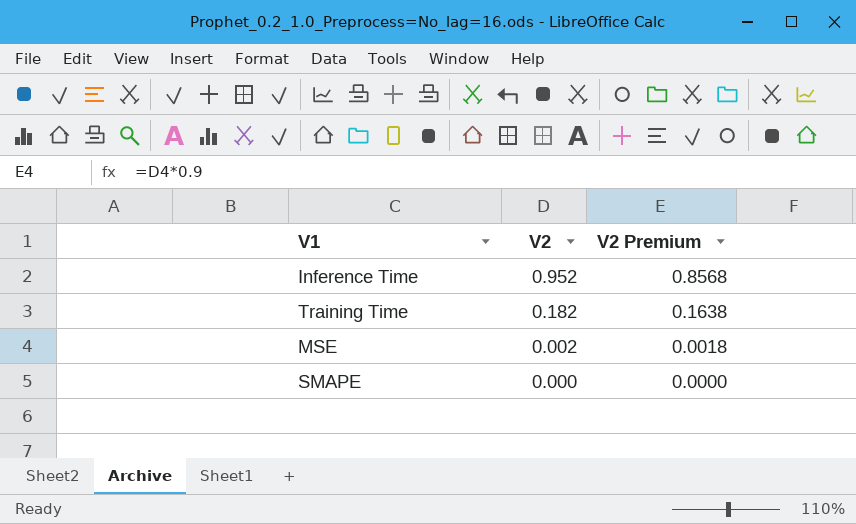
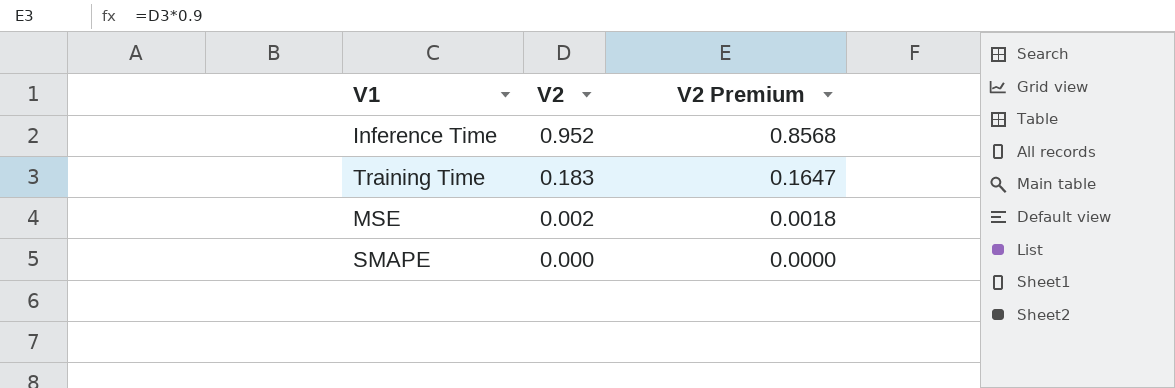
Training Time | V2: 0.182 -> 0.183
Training Time | V2 Premium: 0.1638 -> 0.1647

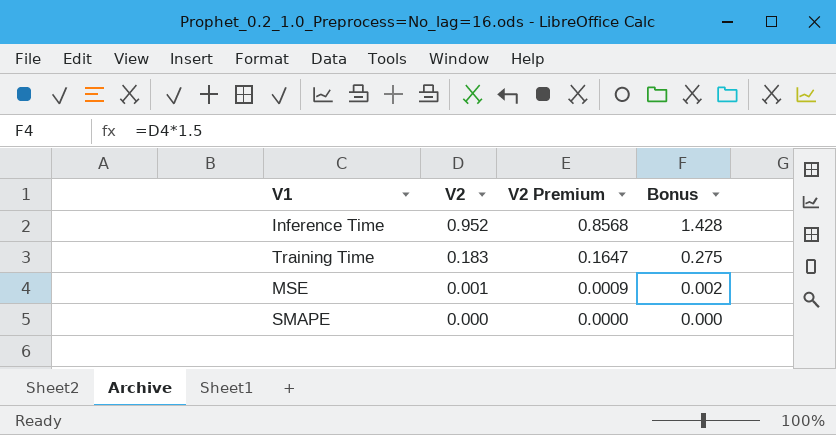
column Bonus | formula: none -> [V2] * 1.5
MSE | V2: 0.002 -> 0.001
MSE | V2 Premium: 0.0018 -> 0.0009

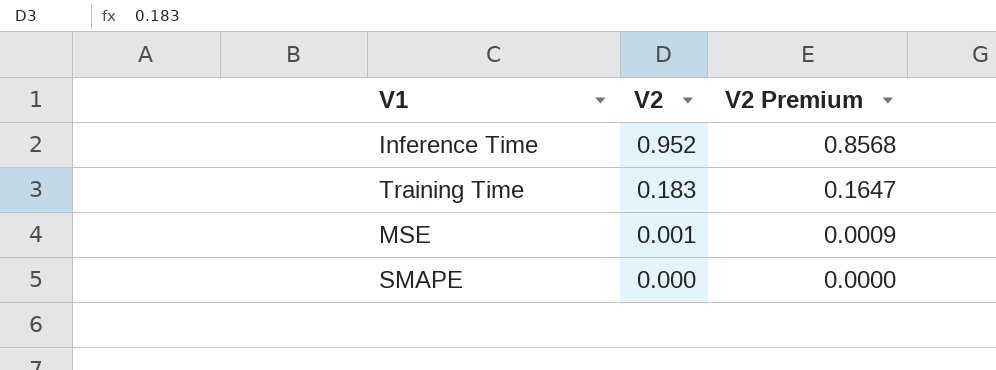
column Bonus | formula: [V2] * 1.5 -> none

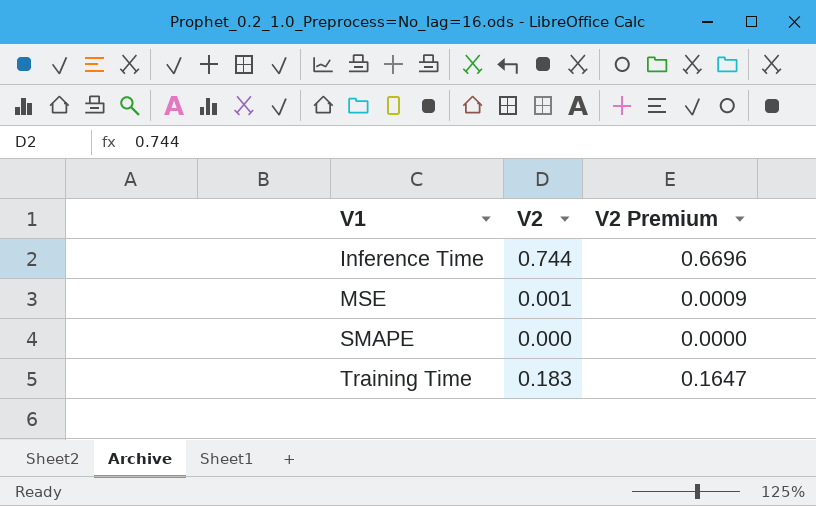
row order: V2 descending -> V1 ascending
Inference Time | V2: 0.952 -> 0.744
Inference Time | V2 Premium: 0.8568 -> 0.6696

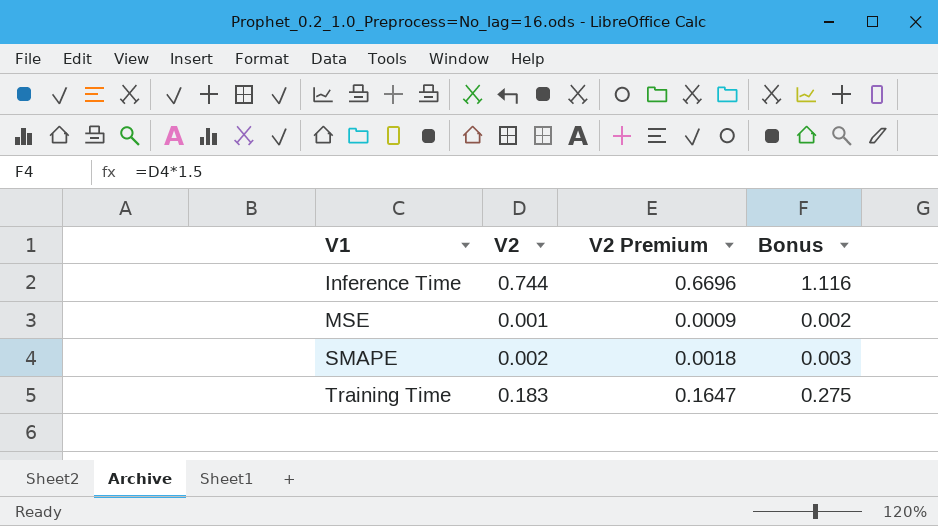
column Bonus | formula: none -> [V2] * 1.5
SMAPE | V2: 0.000 -> 0.002
SMAPE | V2 Premium: 0.0000 -> 0.0018

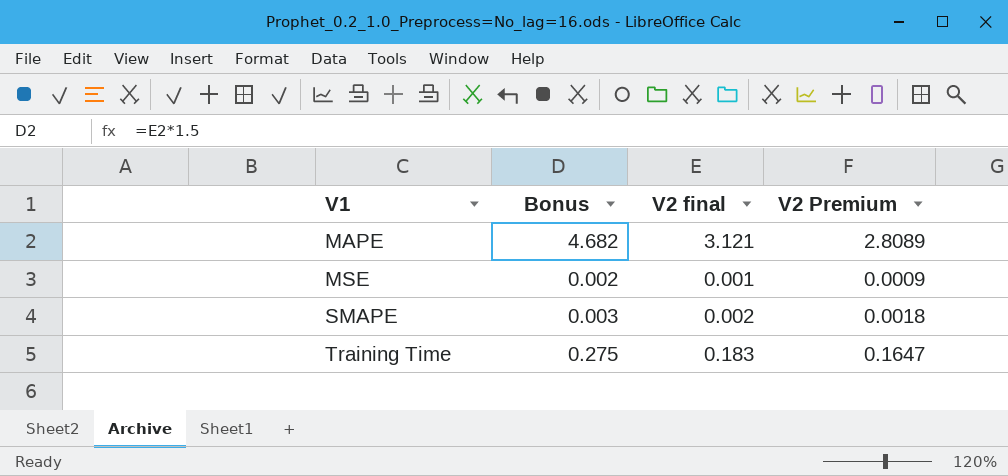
column Bonus | position: 4 -> 2
column name: V2 -> V2 final
row Inference Time: 0.744 | 0.6696 | 1.116 -> none
row MAPE: none -> 4.682 | 3.121 | 2.8089

